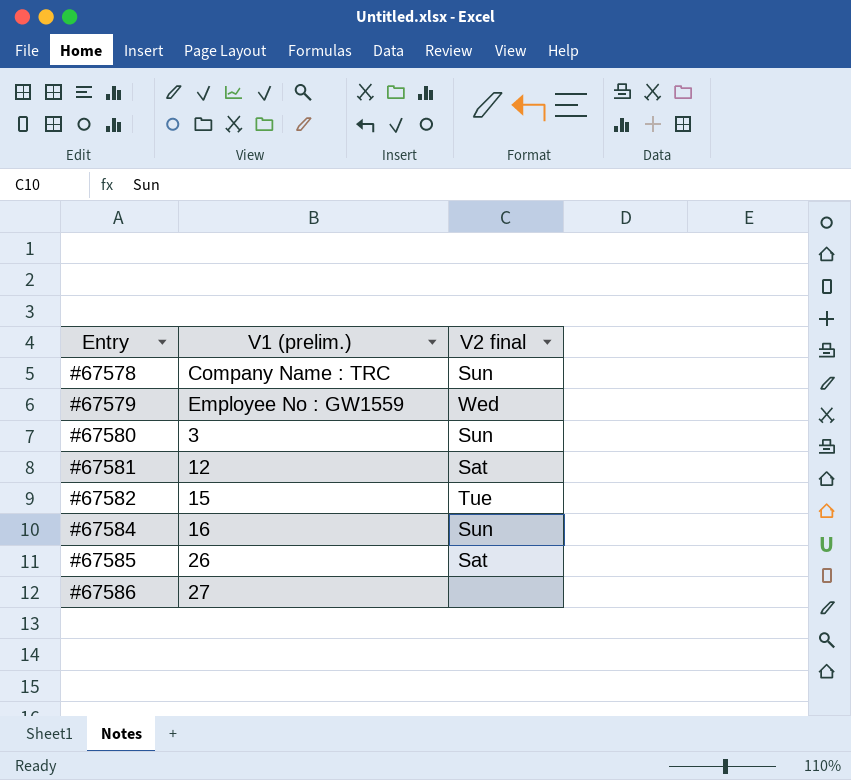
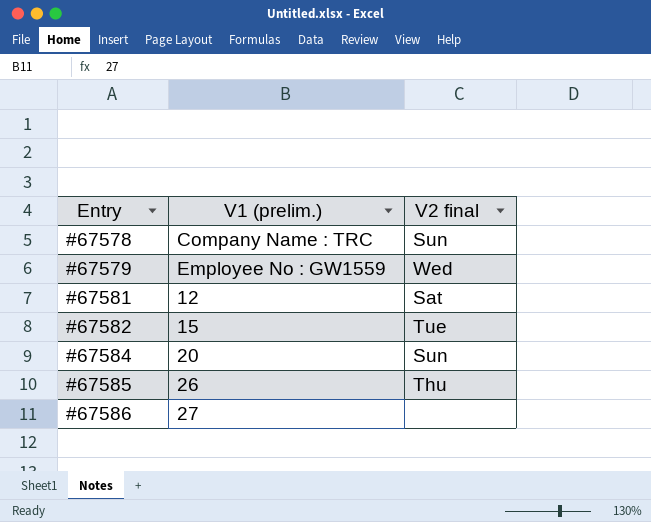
row #67580: 3 | Sun -> none
#67584 | V1 (prelim.): 16 -> 20
#67585 | V2 final: Sat -> Thu

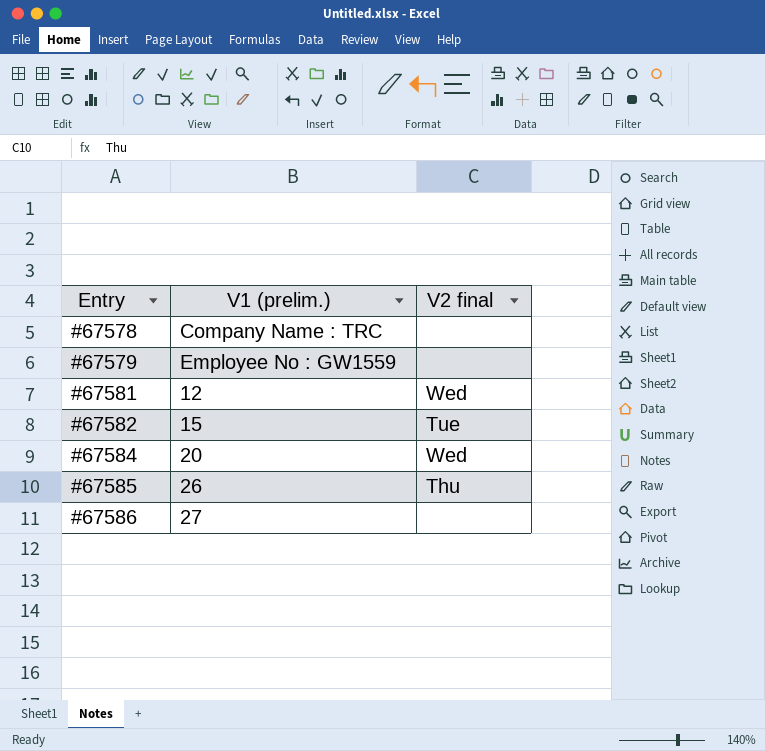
#67578 | V2 final: Sun -> none
#67579 | V2 final: Wed -> none
#67581 | V2 final: Sat -> Wed
#67584 | V2 final: Sun -> Wed

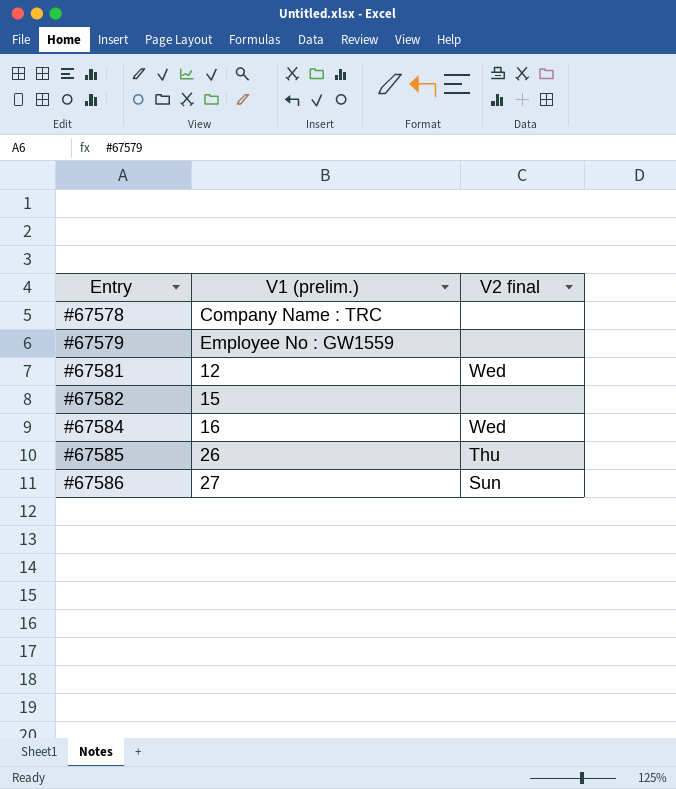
#67582 | V2 final: Tue -> none
#67584 | V1 (prelim.): 20 -> 16
#67586 | V2 final: none -> Sun

